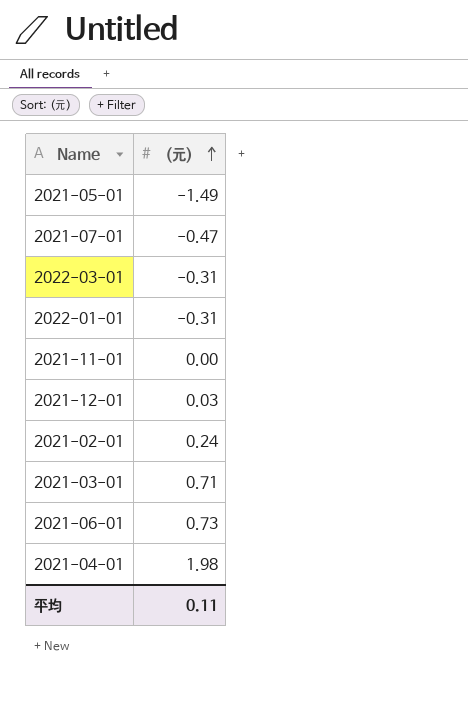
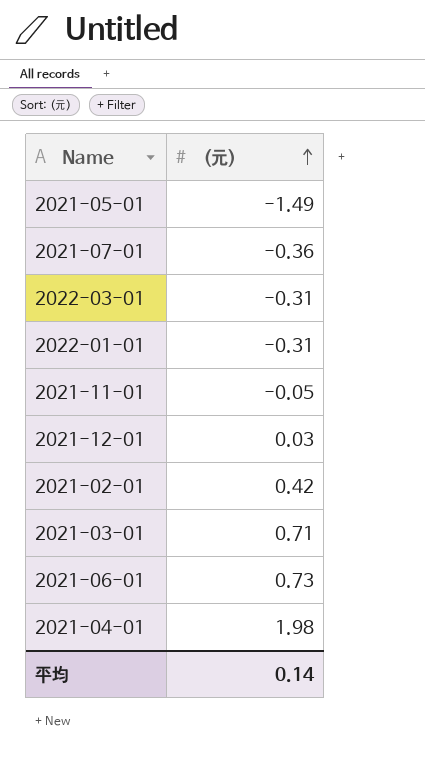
2021-07-01 | (元): -0.47 -> -0.36
2021-11-01 | (元): 0.00 -> -0.05
2021-02-01 | (元): 0.24 -> 0.42
平均 | (元): 0.11 -> 0.14

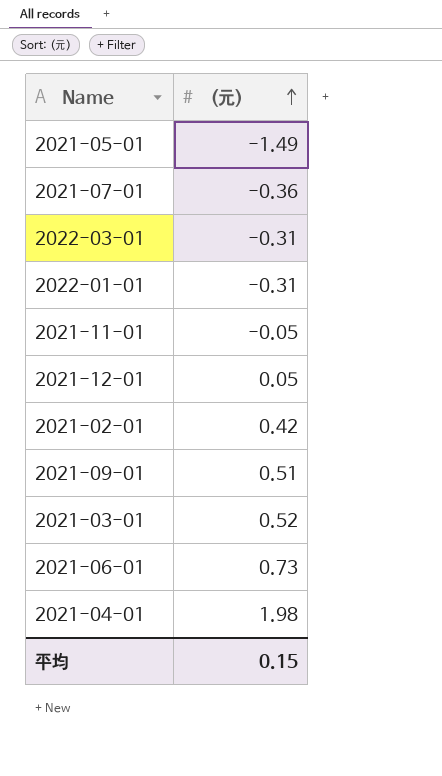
2021-12-01 | (元): 0.03 -> 0.05
row 2021-09-01: none -> 0.51
2021-03-01 | (元): 0.71 -> 0.52
平均 | (元): 0.14 -> 0.15

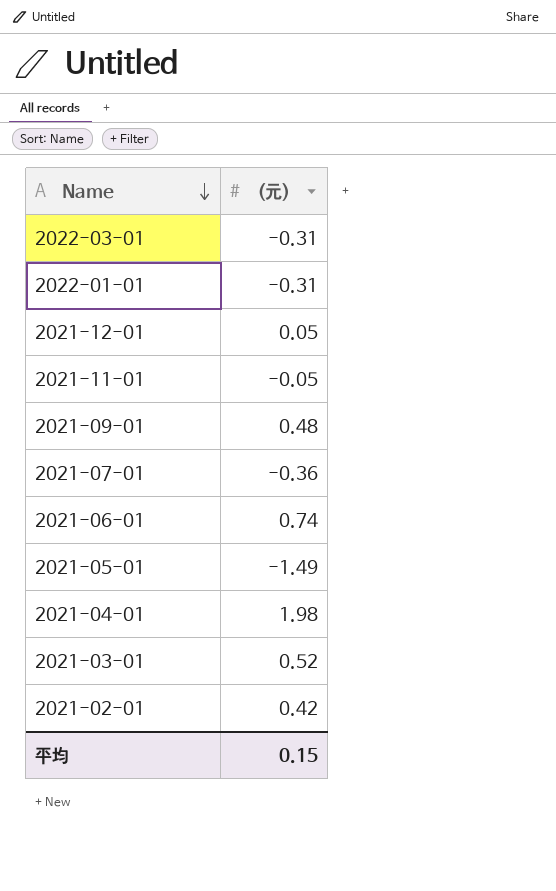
row order: (元) ascending -> Name descending
2021-09-01 | (元): 0.51 -> 0.48
2021-06-01 | (元): 0.73 -> 0.74

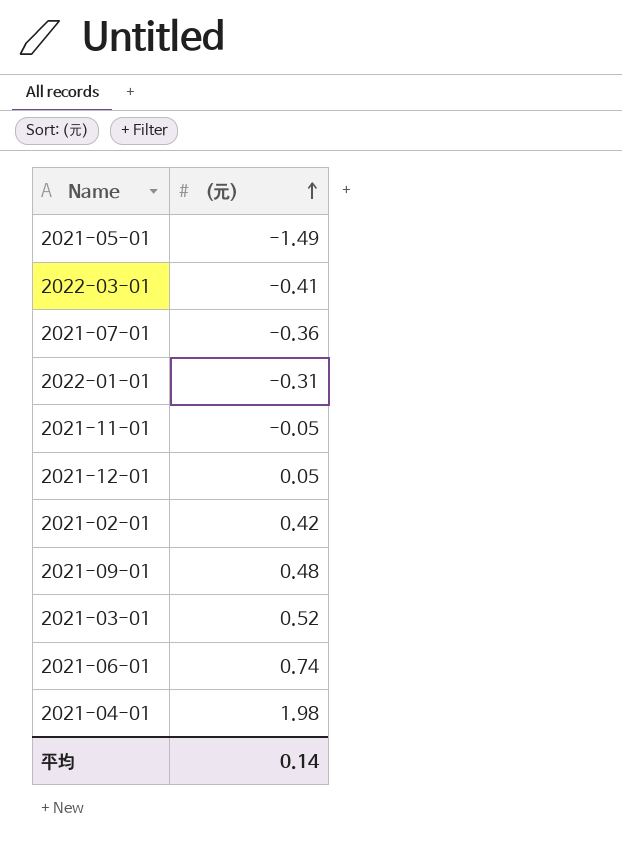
row order: Name descending -> (元) ascending
2022-03-01 | (元): -0.31 -> -0.41
平均 | (元): 0.15 -> 0.14

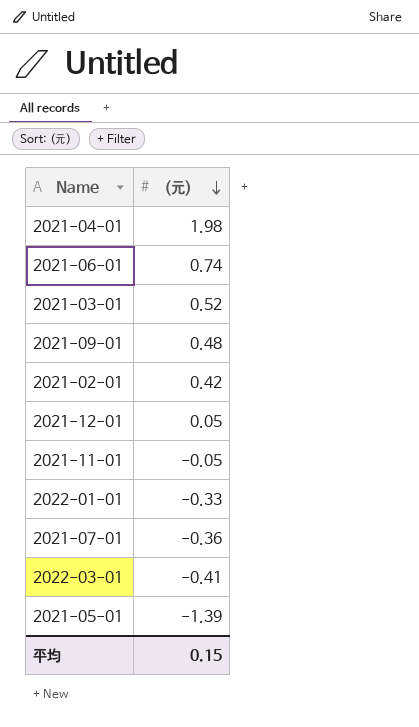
row order: (元) ascending -> (元) descending
2022-01-01 | (元): -0.31 -> -0.33
2021-05-01 | (元): -1.49 -> -1.39
平均 | (元): 0.14 -> 0.15

